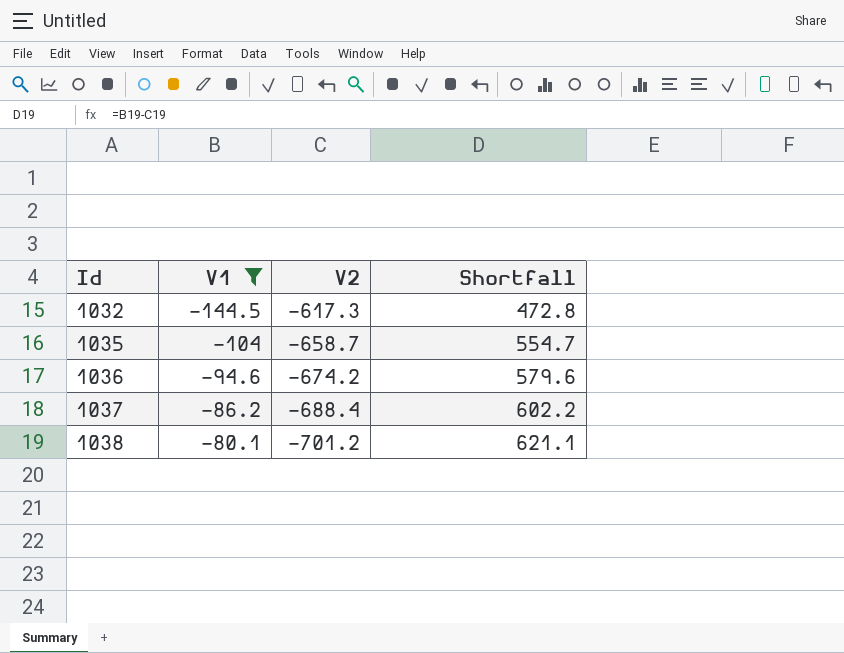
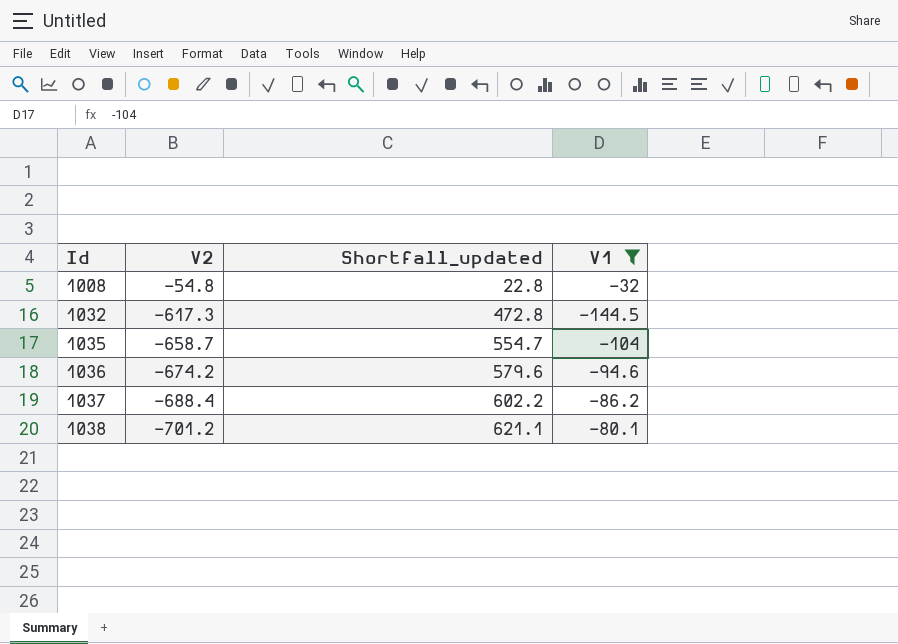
column name: Shortfall -> Shortfall_updated
column V1 | position: 2 -> 4
row 1008: none -> -54.8 | 22.8 | -32

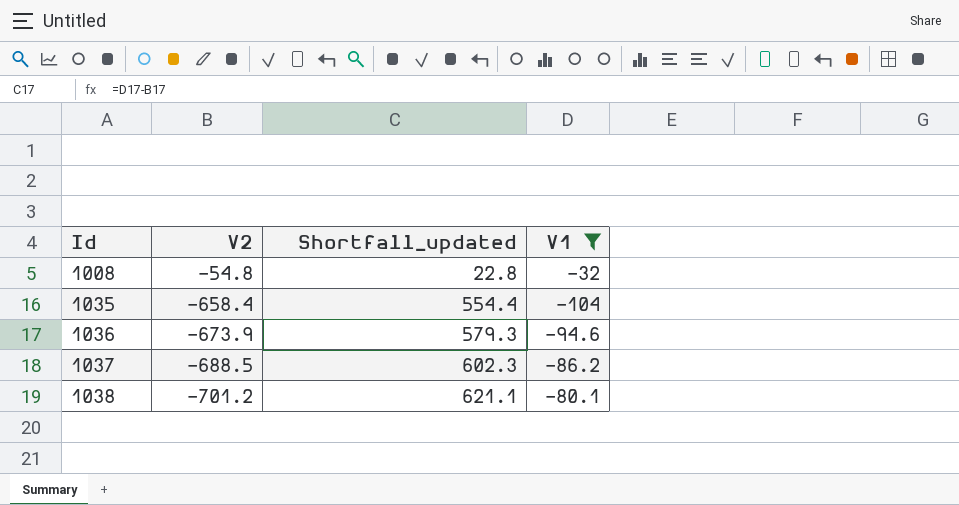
row 1032: -617.3 | 472.8 | -144.5 -> none
1035 | V2: -658.7 -> -658.4
1035 | Shortfall_updated: 554.7 -> 554.4
1036 | V2: -674.2 -> -673.9
1036 | Shortfall_updated: 579.6 -> 579.3
1037 | V2: -688.4 -> -688.5
1037 | Shortfall_updated: 602.2 -> 602.3

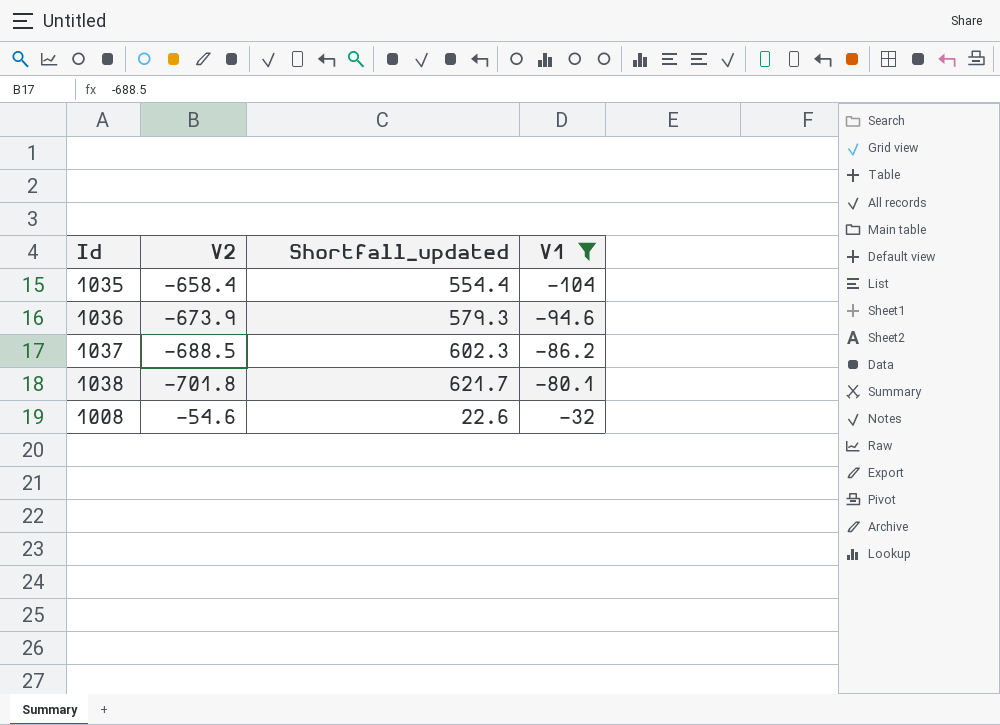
row order: Id ascending -> V1 ascending
1038 | V2: -701.2 -> -701.8
1038 | Shortfall_updated: 621.1 -> 621.7
1008 | V2: -54.8 -> -54.6
1008 | Shortfall_updated: 22.8 -> 22.6

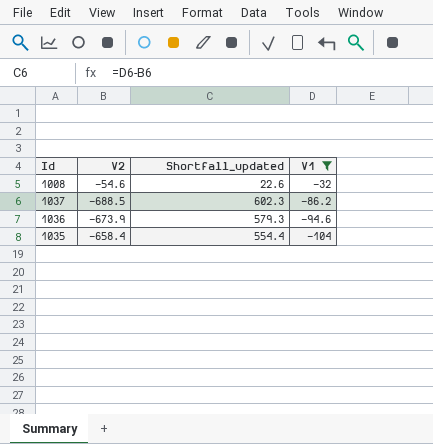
row order: V1 ascending -> V1 descending
row 1038: -701.8 | 621.7 | -80.1 -> none

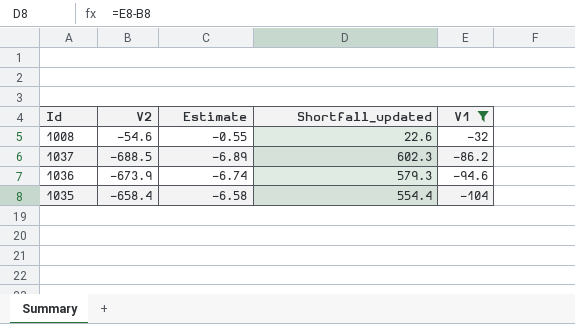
column Estimate | formula: none -> [V2] * 0.01

